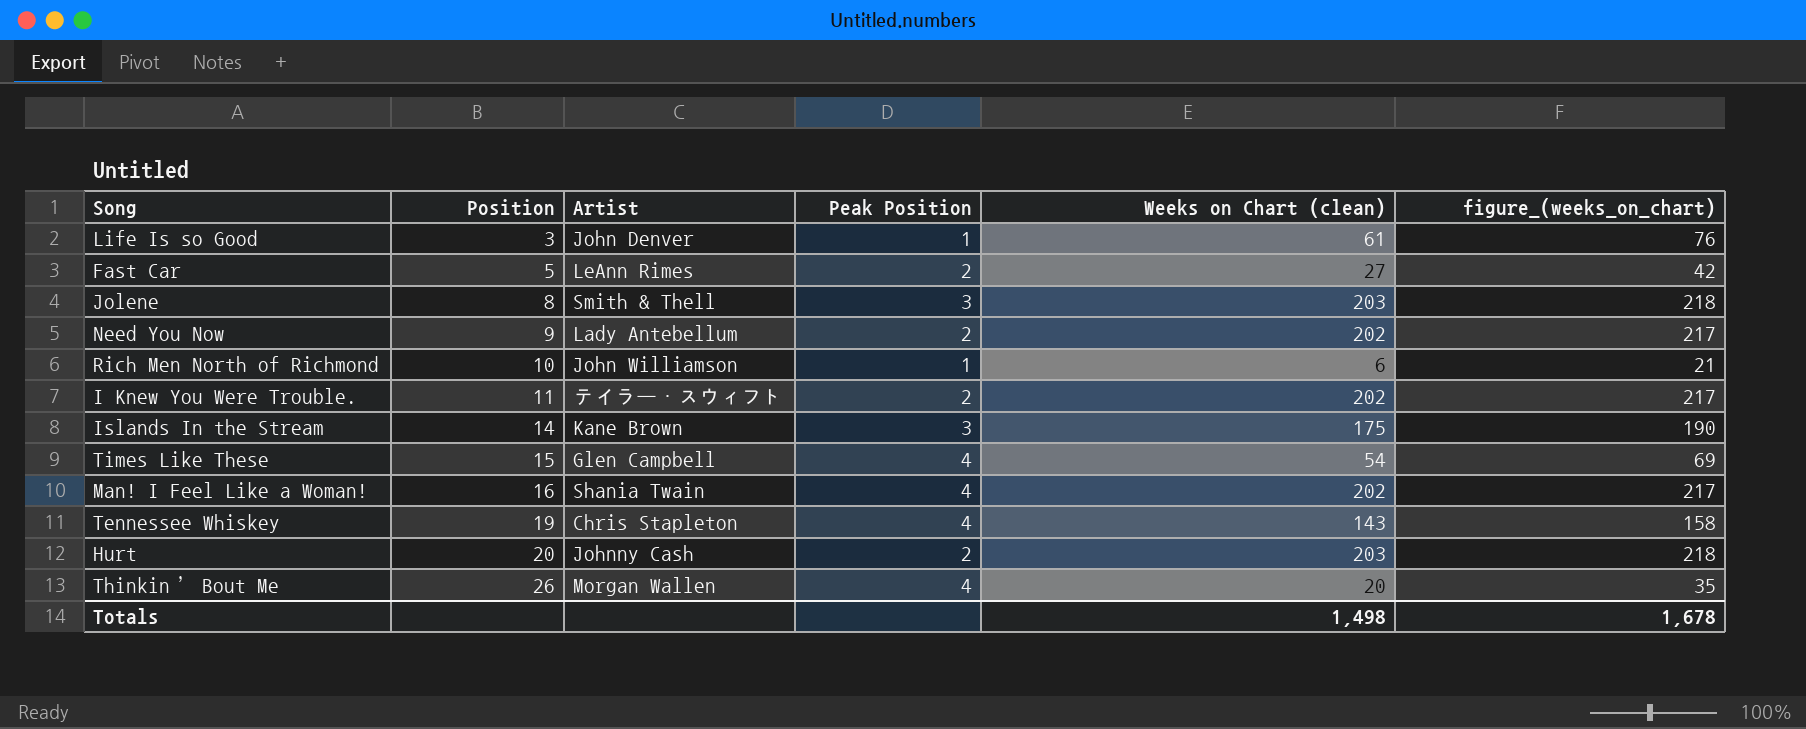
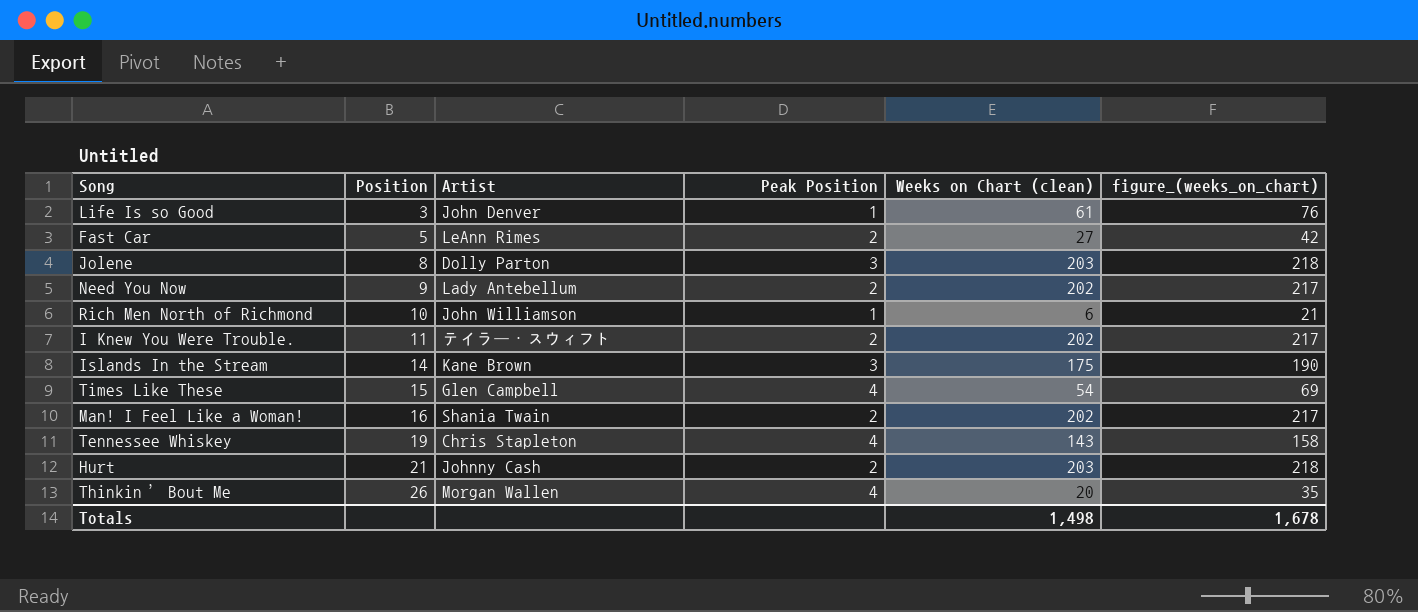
Jolene | Artist: Smith & Thell -> Dolly Parton
Man! I Feel Like a Woman! | Peak Position: 4 -> 2
Hurt | Position: 20 -> 21

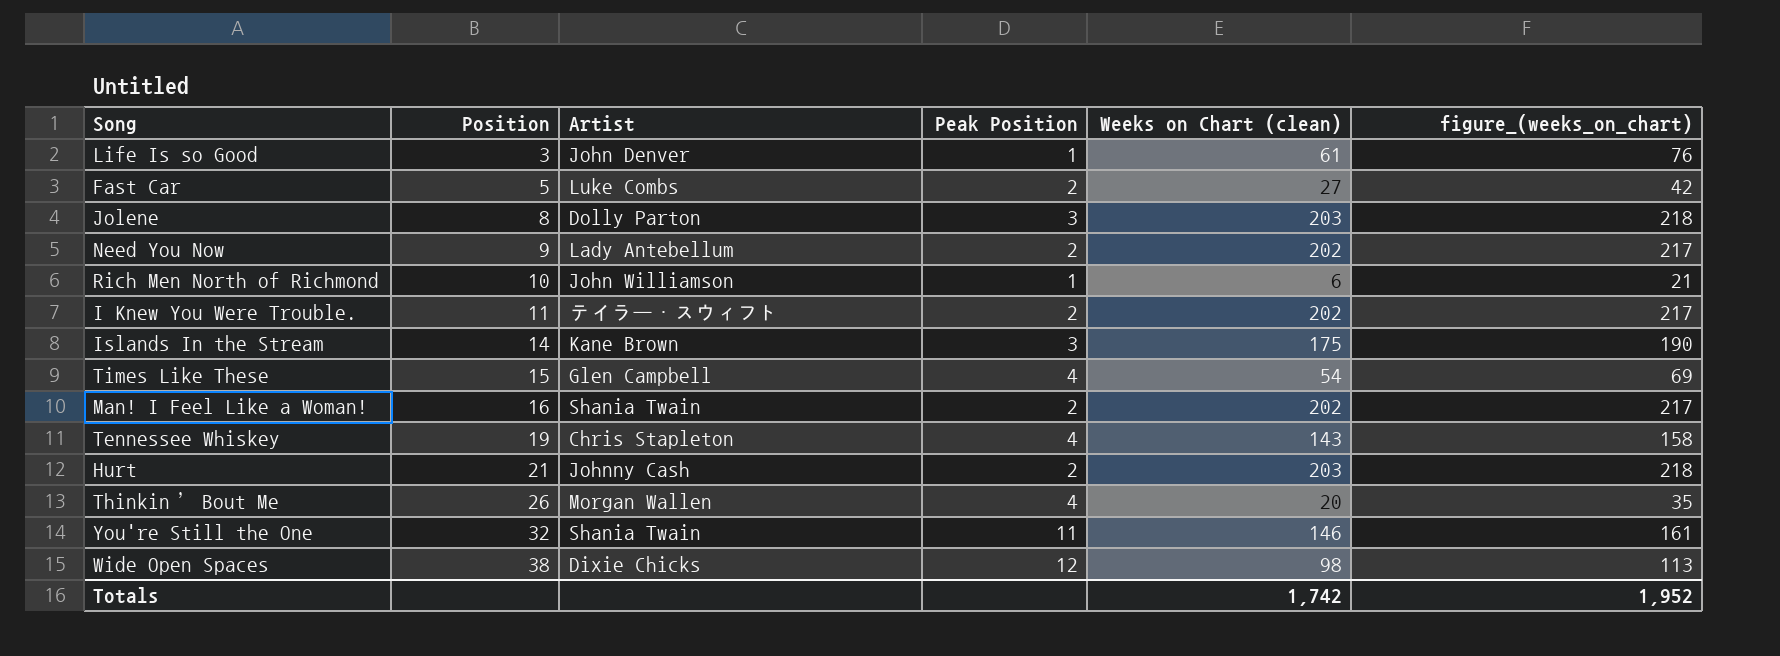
Fast Car | Artist: LeAnn Rimes -> Luke Combs
row You're Still the One: none -> 32 | Shania Twain | 11 | 146 | 161
row Wide Open Spaces: none -> 38 | Dixie Chicks | 12 | 98 | 113
Totals | Weeks on Chart (clean): 1,498 -> 1,742
Totals | figure_(weeks_on_chart): 1,678 -> 1,952

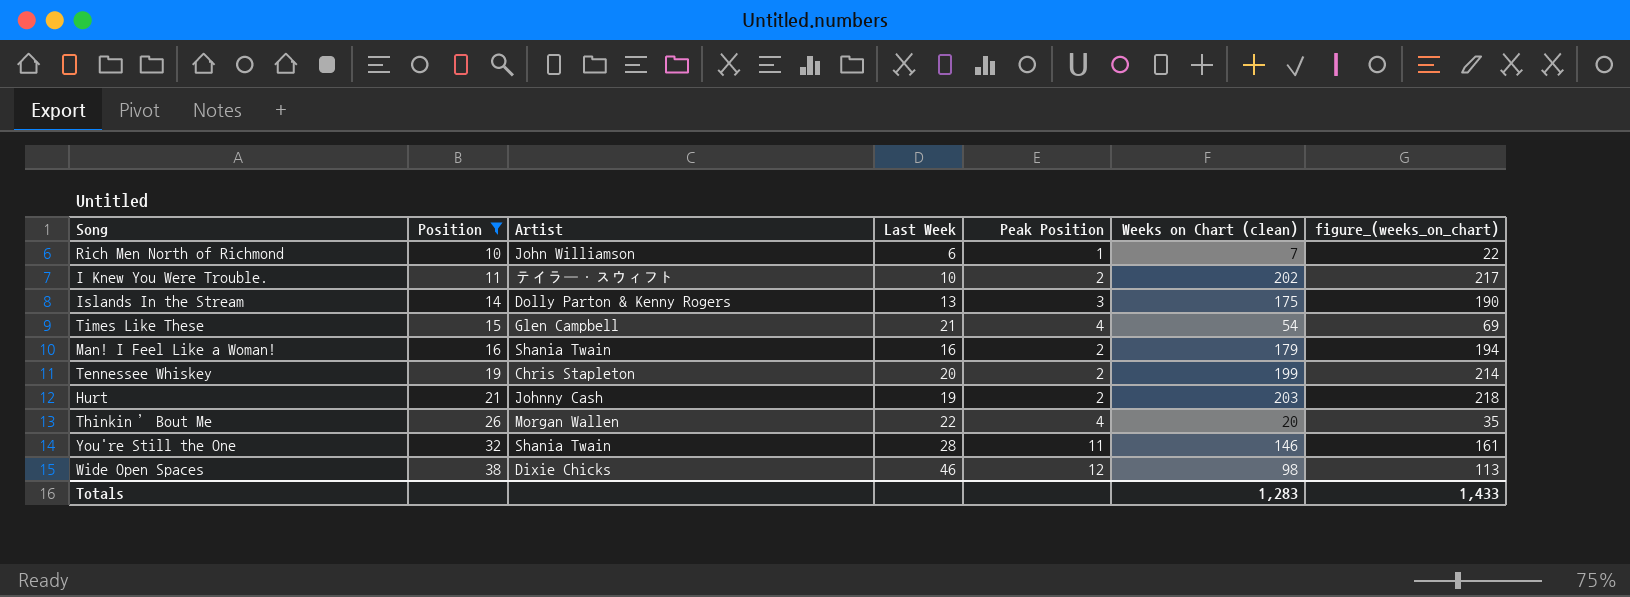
filter: none -> Position >= 10
column Last Week | position: none -> 4
Rich Men North of Richmond | Weeks on Chart (clean): 6 -> 7
Rich Men North of Richmond | figure_(weeks_on_chart): 21 -> 22
Islands In the Stream | Artist: Kane Brown -> Dolly Parton & Kenny Rogers
Man! I Feel Like a Woman! | Weeks on Chart (clean): 202 -> 179
Man! I Feel Like a Woman! | figure_(weeks_on_chart): 217 -> 194
Tennessee Whiskey | Peak Position: 4 -> 2
Tennessee Whiskey | Weeks on Chart (clean): 143 -> 199
Tennessee Whiskey | figure_(weeks_on_chart): 158 -> 214
Totals | Weeks on Chart (clean): 1,742 -> 1,283
Totals | figure_(weeks_on_chart): 1,952 -> 1,433

